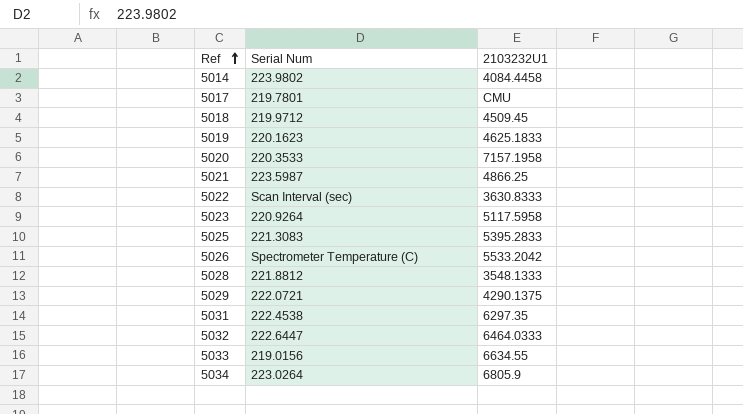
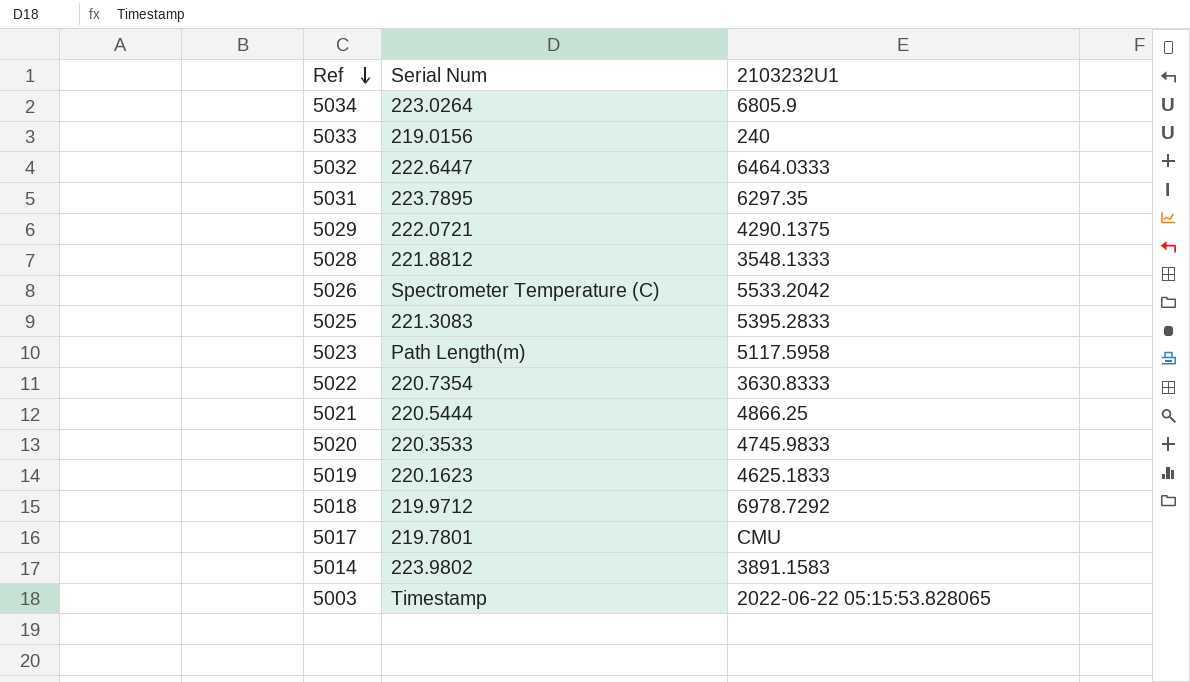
row order: Ref ascending -> Ref descending
5033 | 2103232U1: 6634.55 -> 240
5031 | Serial Num: 222.4538 -> 223.7895
5023 | Serial Num: 220.9264 -> Path Length(m)
5022 | Serial Num: Scan Interval (sec) -> 220.7354
5021 | Serial Num: 223.5987 -> 220.5444
5020 | 2103232U1: 7157.1958 -> 4745.9833
5018 | 2103232U1: 4509.45 -> 6978.7292
5014 | 2103232U1: 4084.4458 -> 3891.1583
row 5003: none -> Timestamp | 2022-06-22 05:15:53.828065

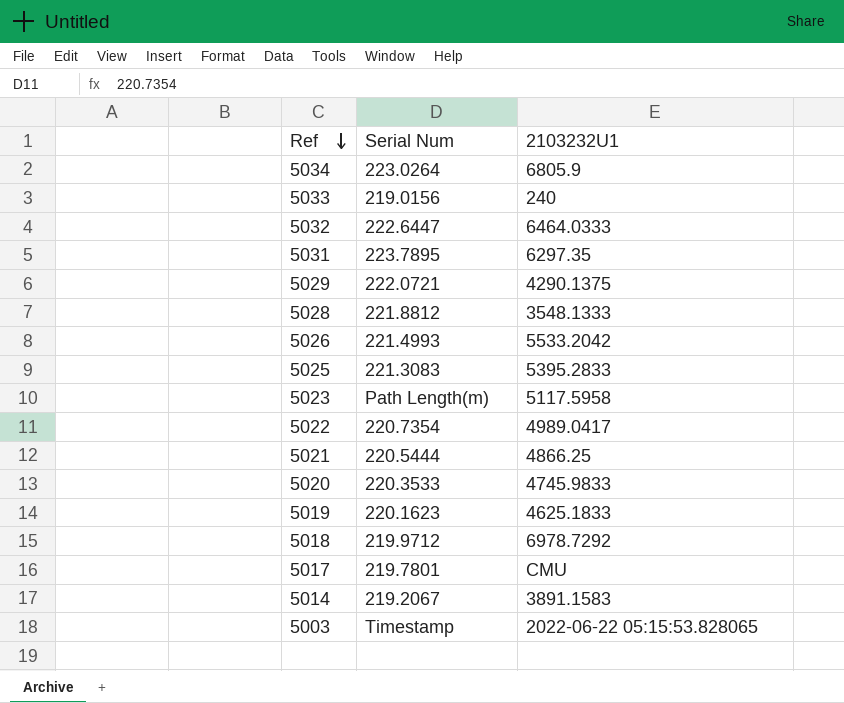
5026 | Serial Num: Spectrometer Temperature (C) -> 221.4993
5022 | 2103232U1: 3630.8333 -> 4989.0417
5014 | Serial Num: 223.9802 -> 219.2067

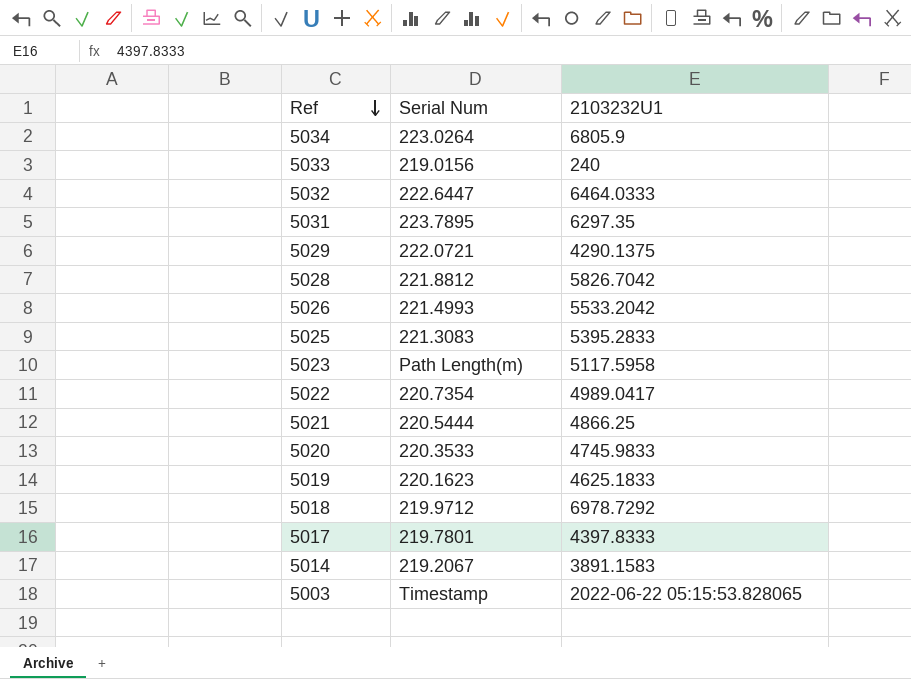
5028 | 2103232U1: 3548.1333 -> 5826.7042
5017 | 2103232U1: CMU -> 4397.8333

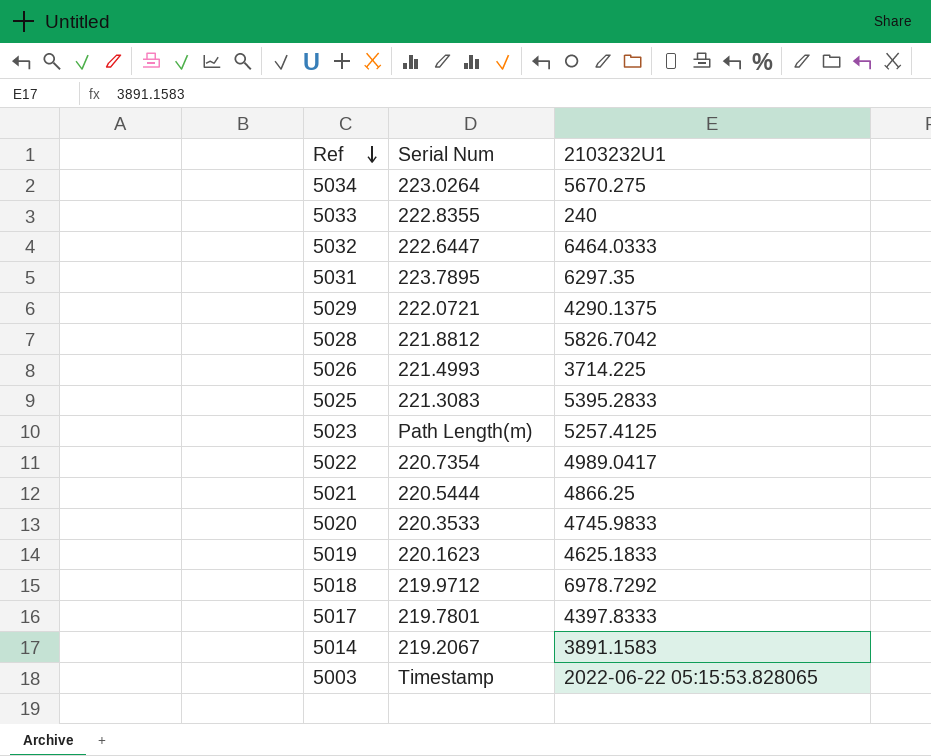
5034 | 2103232U1: 6805.9 -> 5670.275
5033 | Serial Num: 219.0156 -> 222.8355
5026 | 2103232U1: 5533.2042 -> 3714.225
5023 | 2103232U1: 5117.5958 -> 5257.4125

